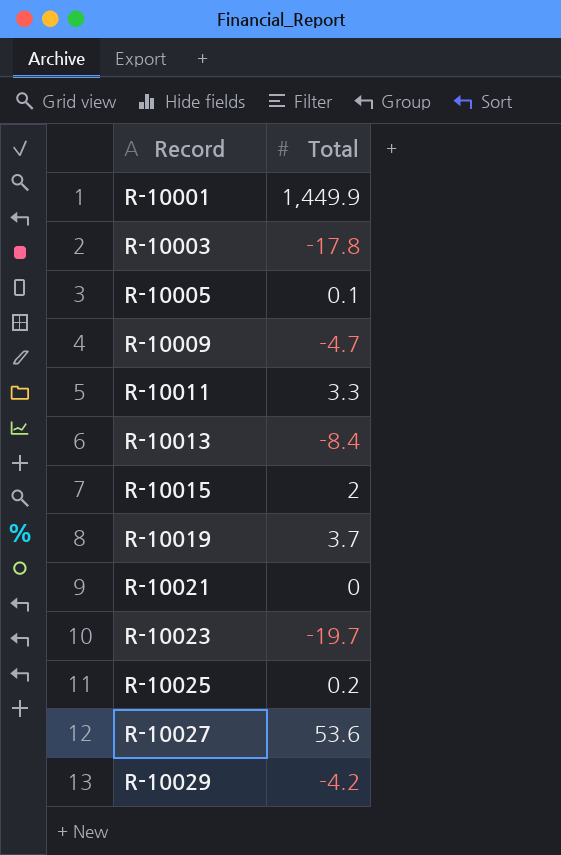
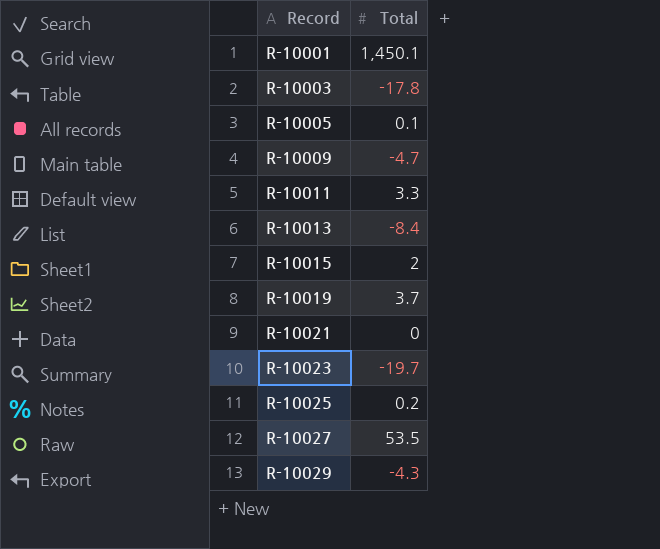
R-10001 | Total: 1,449.9 -> 1,450.1
R-10027 | Total: 53.6 -> 53.5
R-10029 | Total: -4.2 -> -4.3

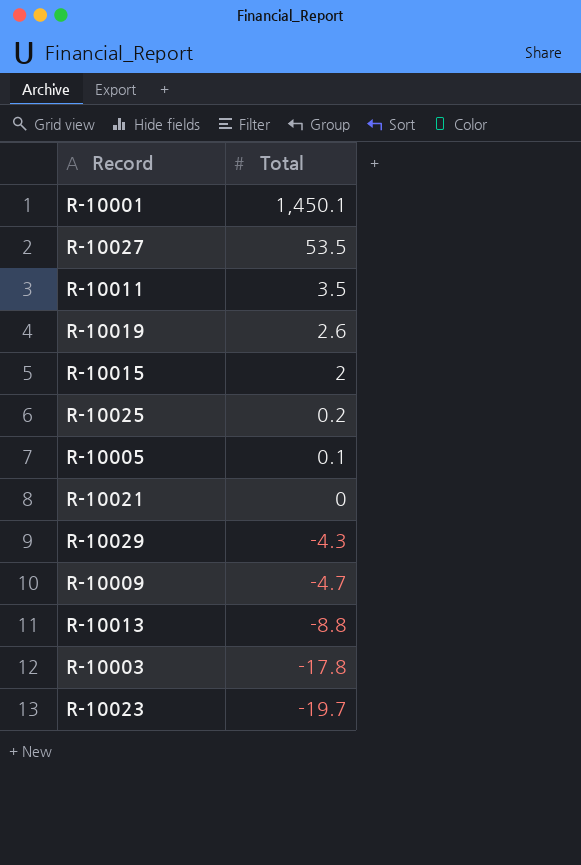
row order: Record ascending -> Total descending
R-10011 | Total: 3.3 -> 3.5
R-10019 | Total: 3.7 -> 2.6
R-10013 | Total: -8.4 -> -8.8

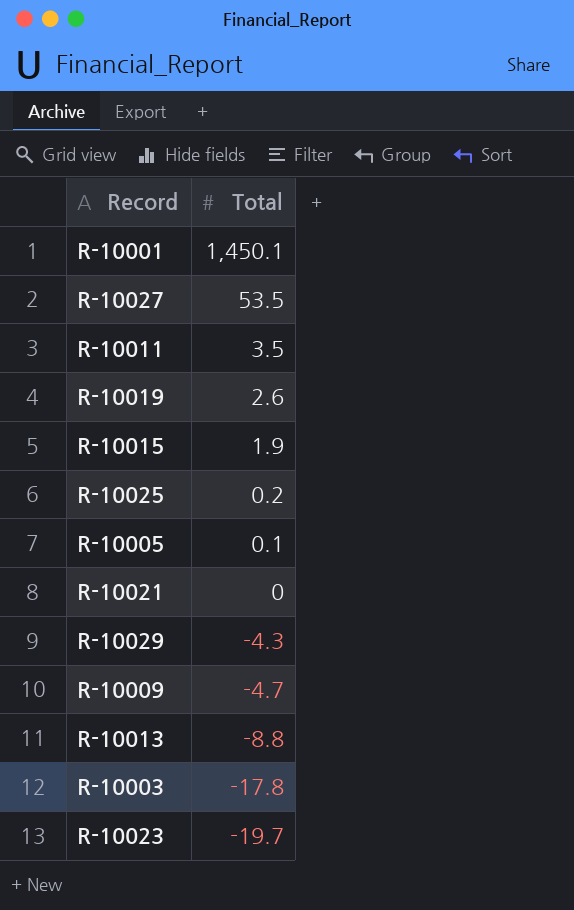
R-10015 | Total: 2 -> 1.9

